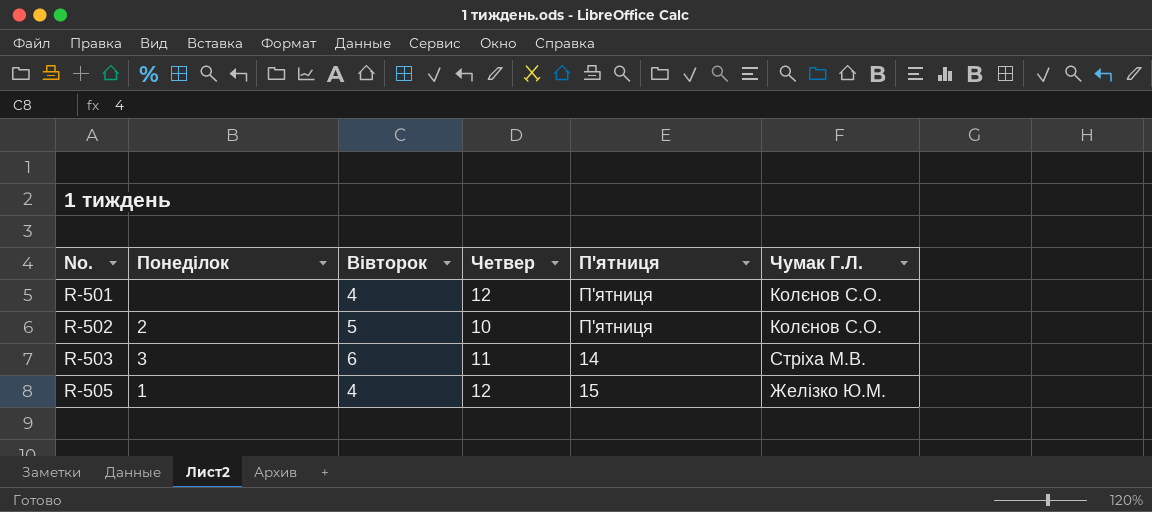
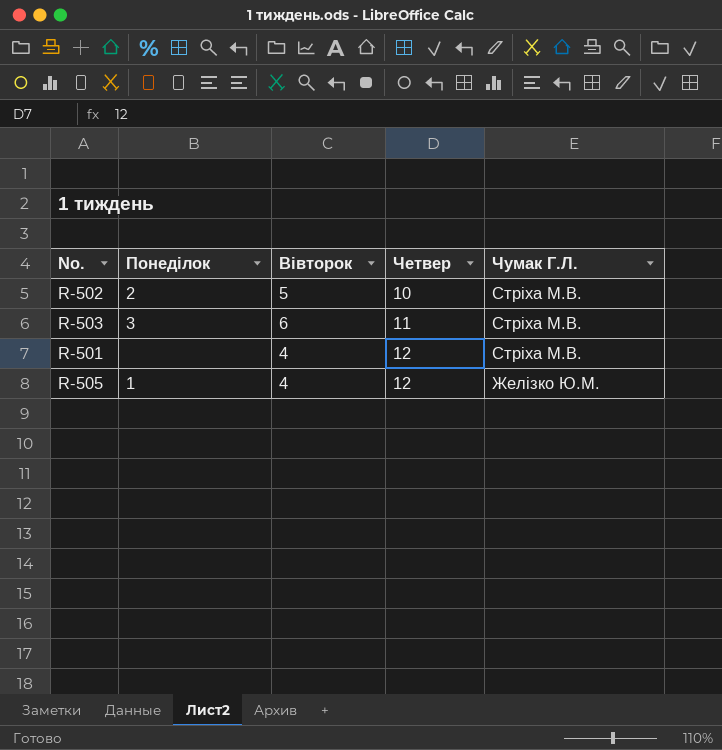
row order: No. ascending -> Четвер ascending
column П'ятниця | position: 5 -> none
R-502 | Чумак Г.Л.: Колєнов С.О. -> Стріха М.В.
R-501 | Чумак Г.Л.: Колєнов С.О. -> Стріха М.В.

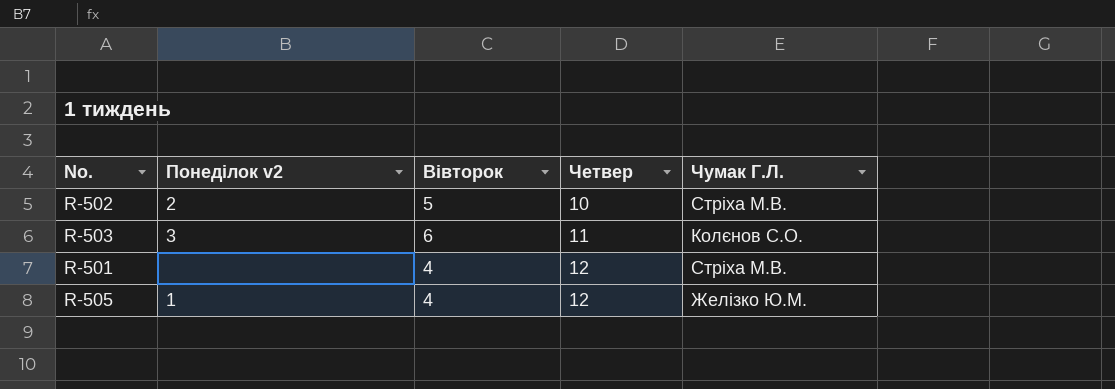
column name: Понеділок -> Понеділок v2
R-503 | Чумак Г.Л.: Стріха М.В. -> Колєнов С.О.

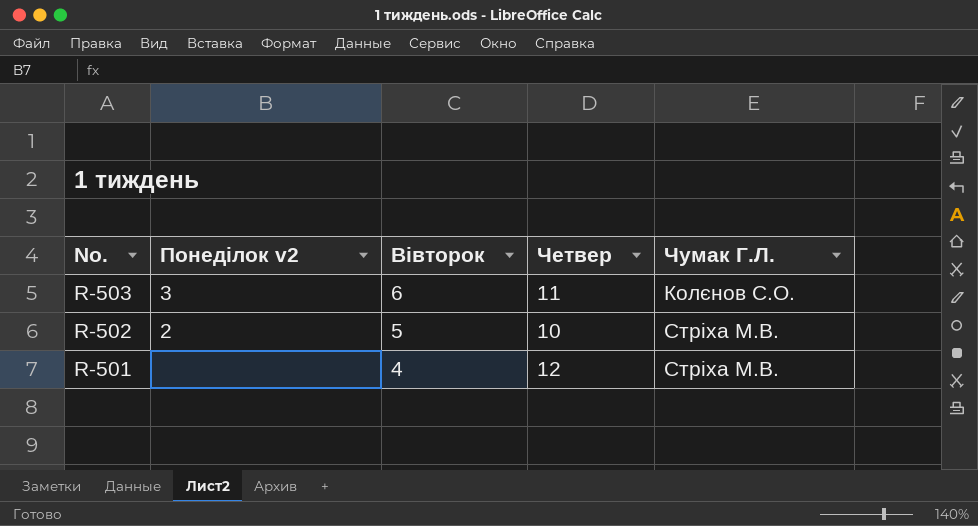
row order: Четвер ascending -> No. descending
row R-505: 1 | 4 | 12 | Желізко Ю.М. -> none

